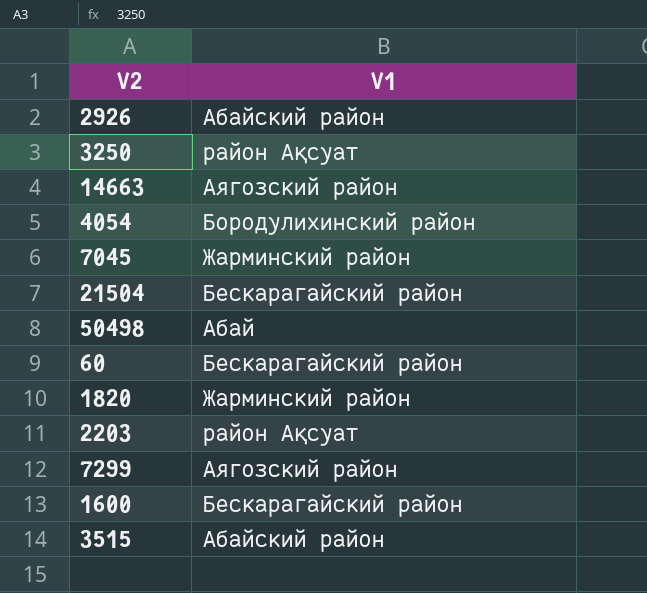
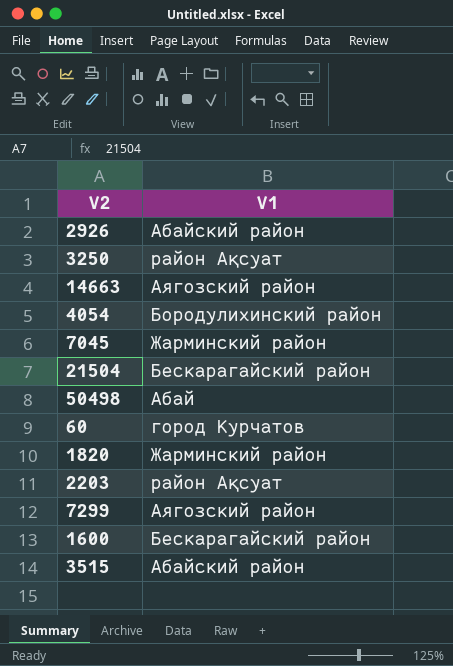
60 | V1: Бескарагайский район -> город Курчатов

